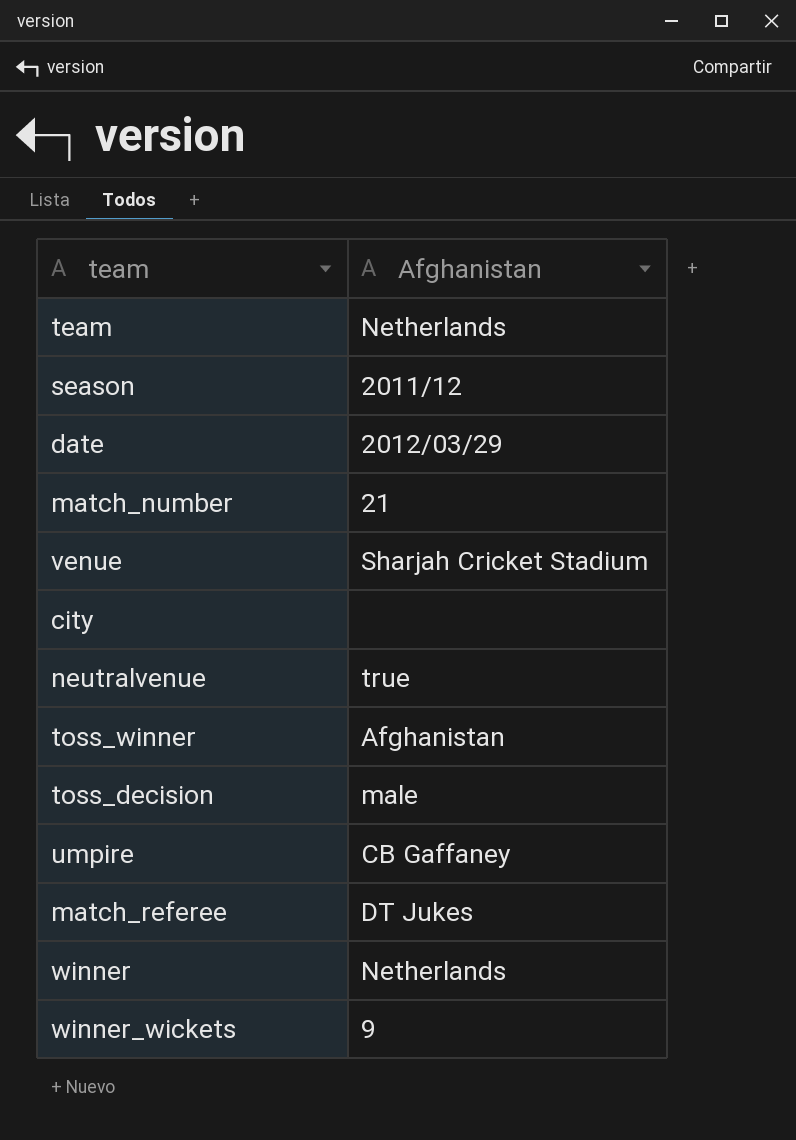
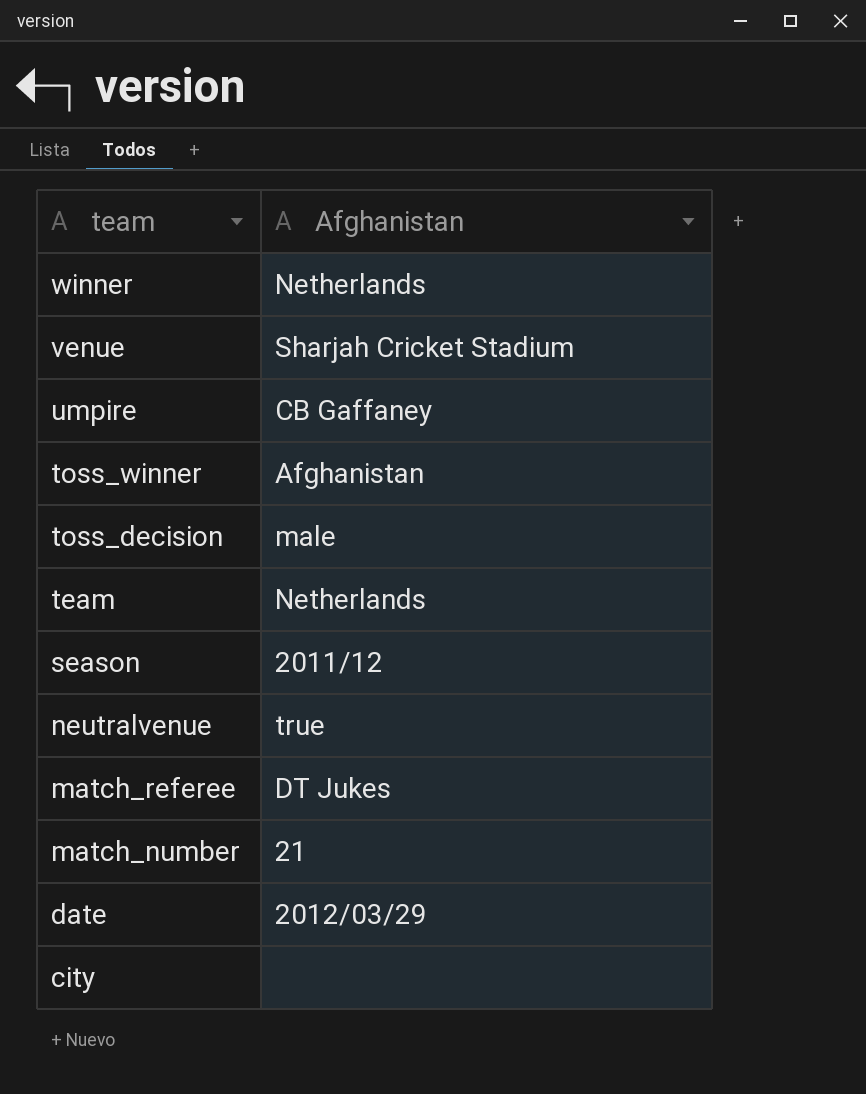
row order: none -> team descending
row winner_wickets: 9 -> none

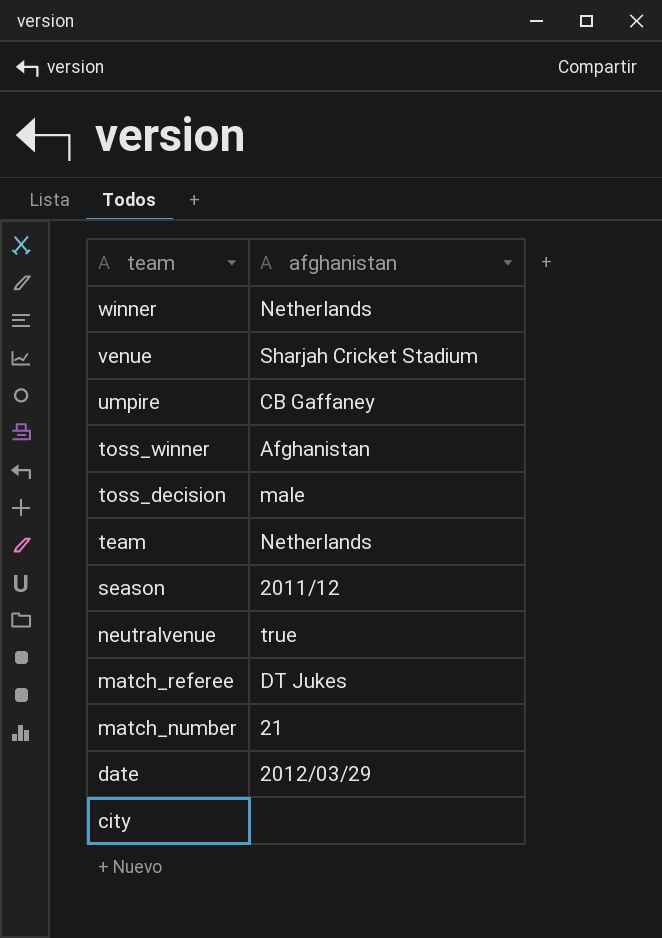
column name: Afghanistan -> afghanistan

